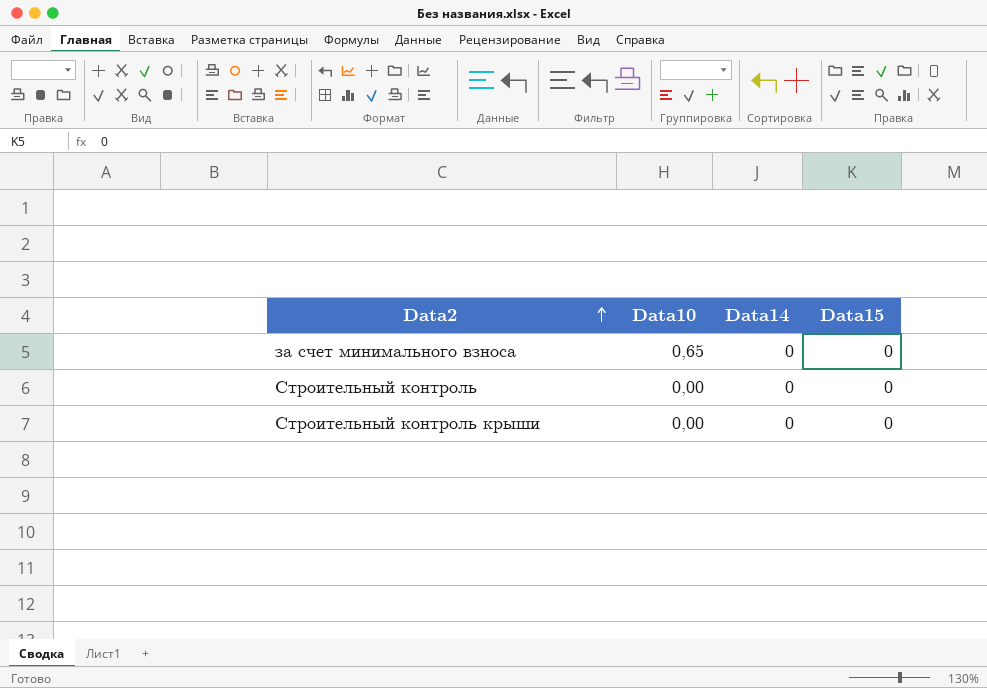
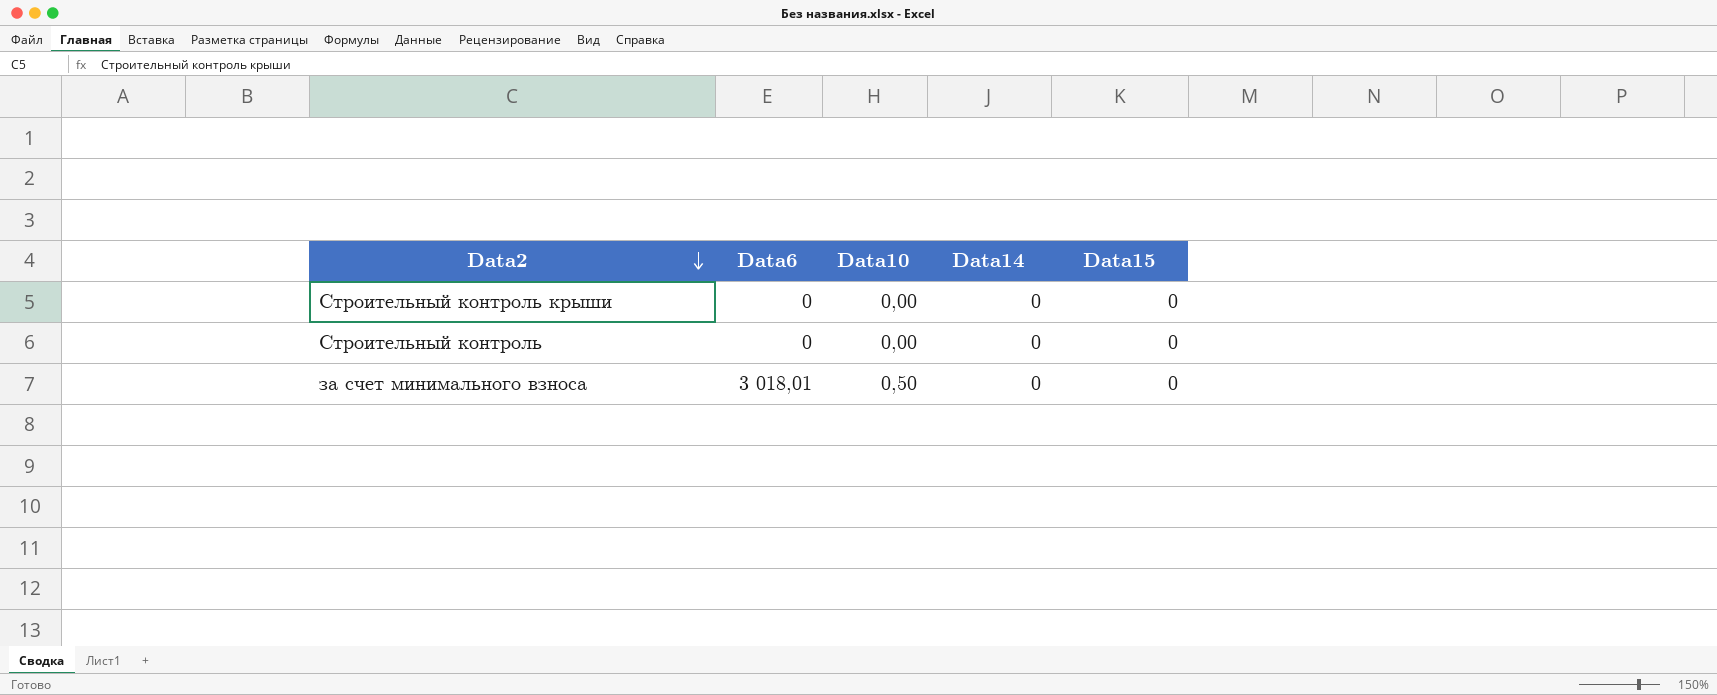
row order: Data2 ascending -> Data2 descending
column Data6 | position: none -> 2
за счет минимального взноса | Data10: 0,65 -> 0,50

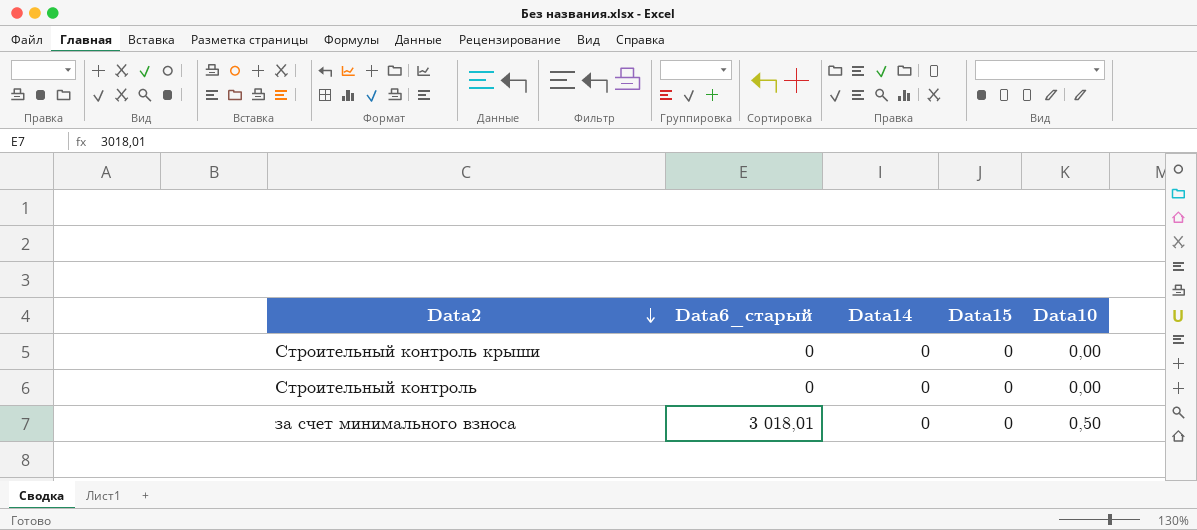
column name: Data6 -> Data6_старый
column Data10 | position: 3 -> 5

